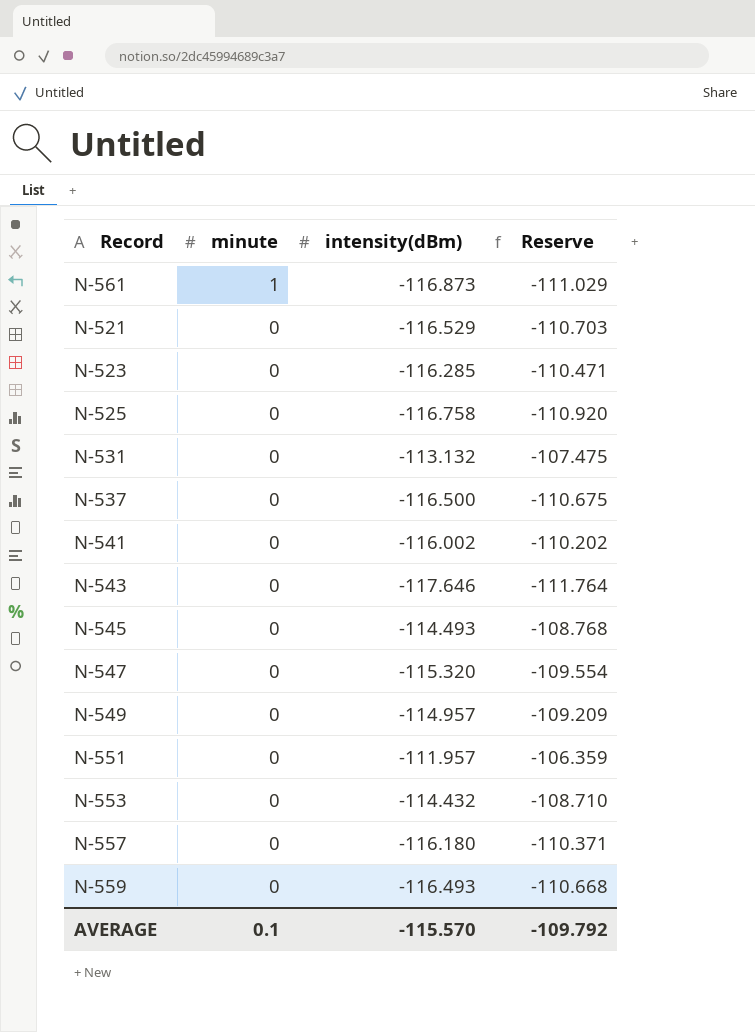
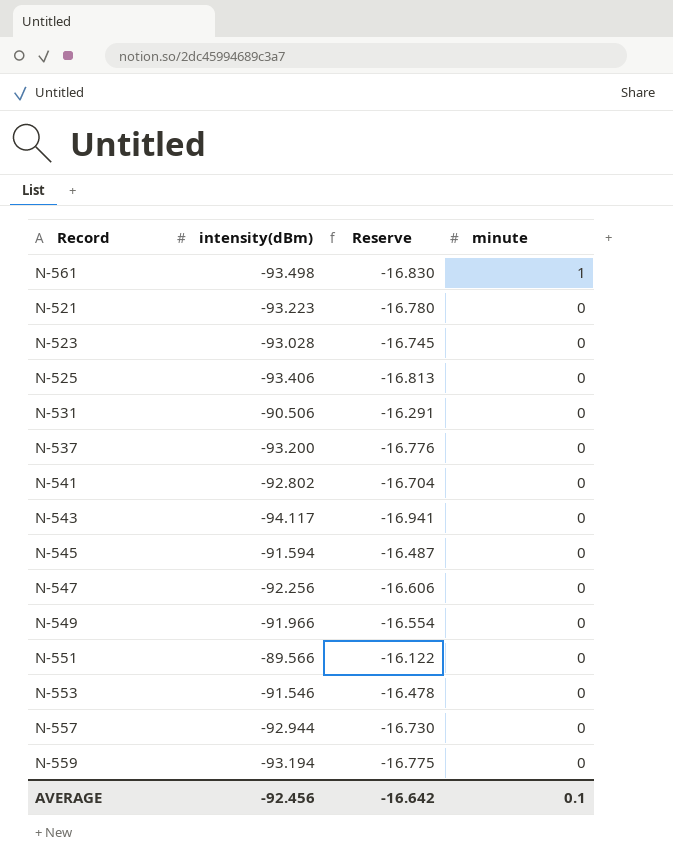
column Reserve | formula: [intensity(dBm)] * 0.95 -> [intensity(dBm)] * 0.18
column minute | position: 2 -> 4
N-561 | intensity(dBm): -116.873 -> -93.498
N-521 | intensity(dBm): -116.529 -> -93.223
N-523 | intensity(dBm): -116.285 -> -93.028
N-525 | intensity(dBm): -116.758 -> -93.406
N-531 | intensity(dBm): -113.132 -> -90.506
N-537 | intensity(dBm): -116.500 -> -93.200
N-541 | intensity(dBm): -116.002 -> -92.802
N-543 | intensity(dBm): -117.646 -> -94.117
N-545 | intensity(dBm): -114.493 -> -91.594
N-547 | intensity(dBm): -115.320 -> -92.256
N-549 | intensity(dBm): -114.957 -> -91.966
N-551 | intensity(dBm): -111.957 -> -89.566
N-553 | intensity(dBm): -114.432 -> -91.546
N-557 | intensity(dBm): -116.180 -> -92.944
N-559 | intensity(dBm): -116.493 -> -93.194
AVERAGE | intensity(dBm): -115.570 -> -92.456
AVERAGE | Reserve: -109.792 -> -16.642

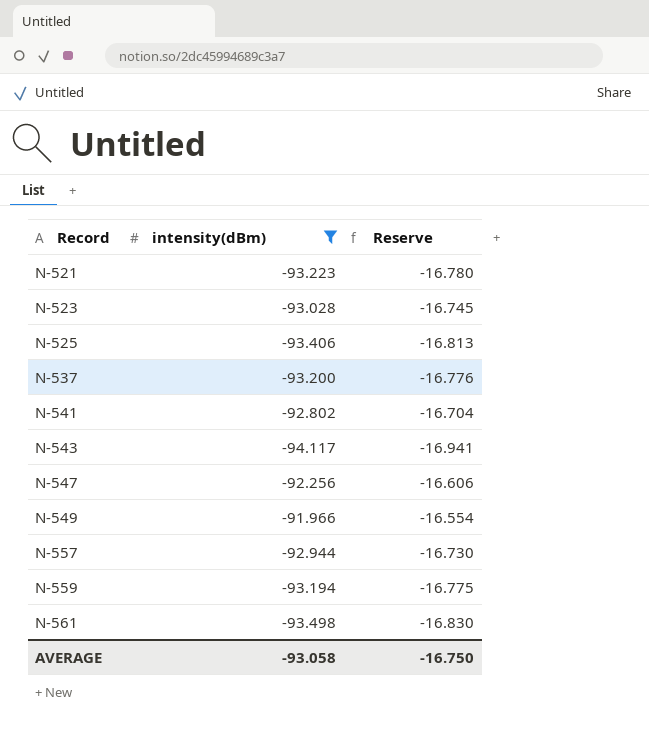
filter: none -> intensity(dBm) <= -91.966
row order: minute descending -> Record ascending
column minute | position: 4 -> none
AVERAGE | intensity(dBm): -92.456 -> -93.058
AVERAGE | Reserve: -16.642 -> -16.750

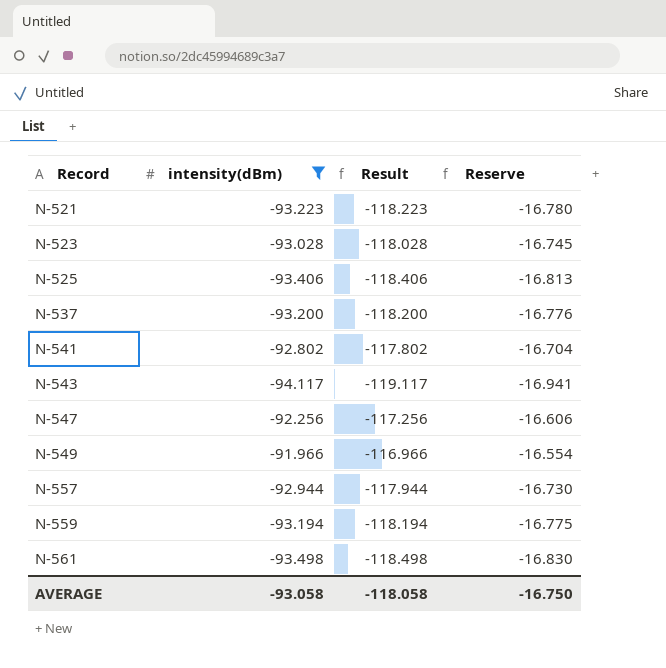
column Result | formula: none -> [intensity(dBm)] - 25

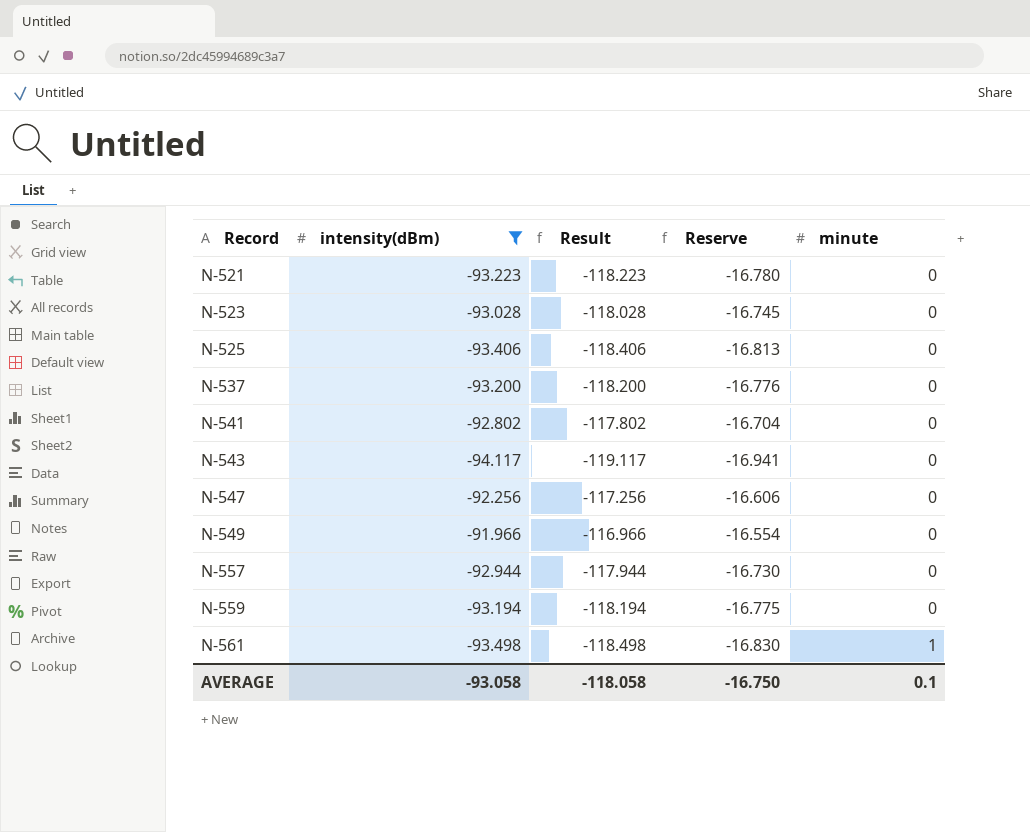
column minute | position: none -> 5

